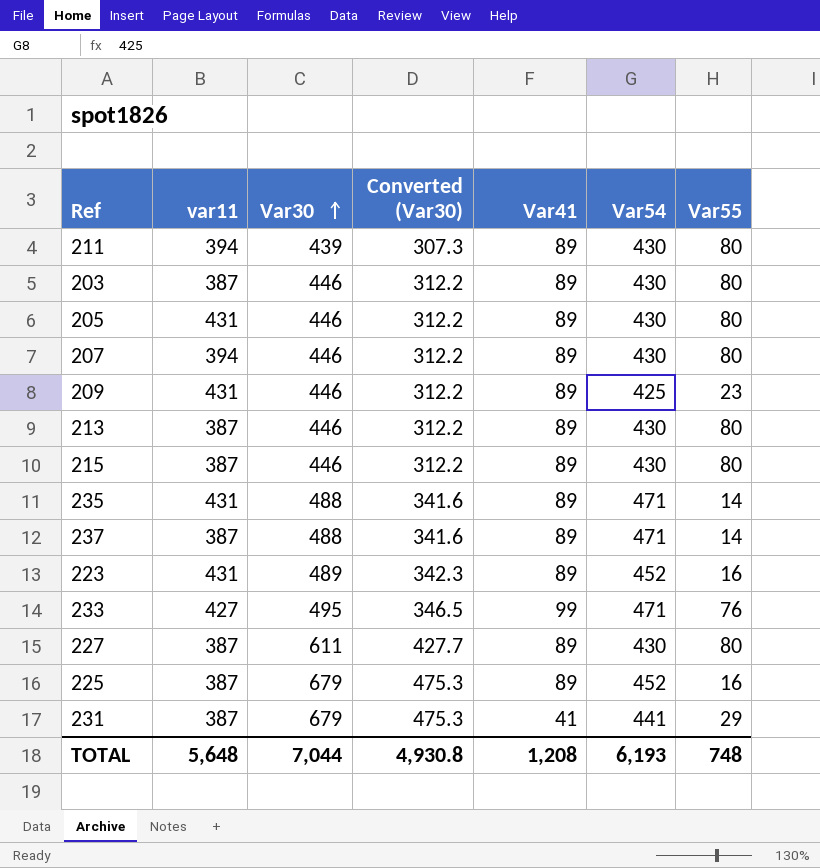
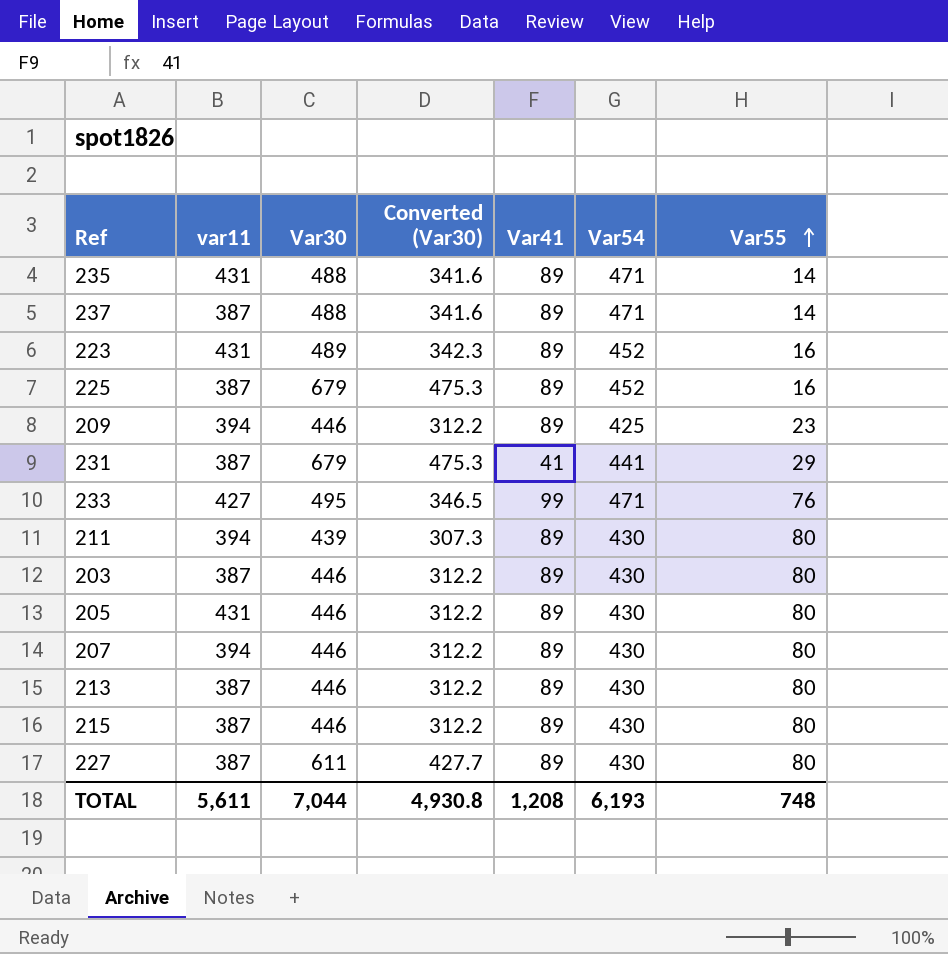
row order: Var30 ascending -> Var55 ascending
209 | var11: 431 -> 394
TOTAL | var11: 5,648 -> 5,611

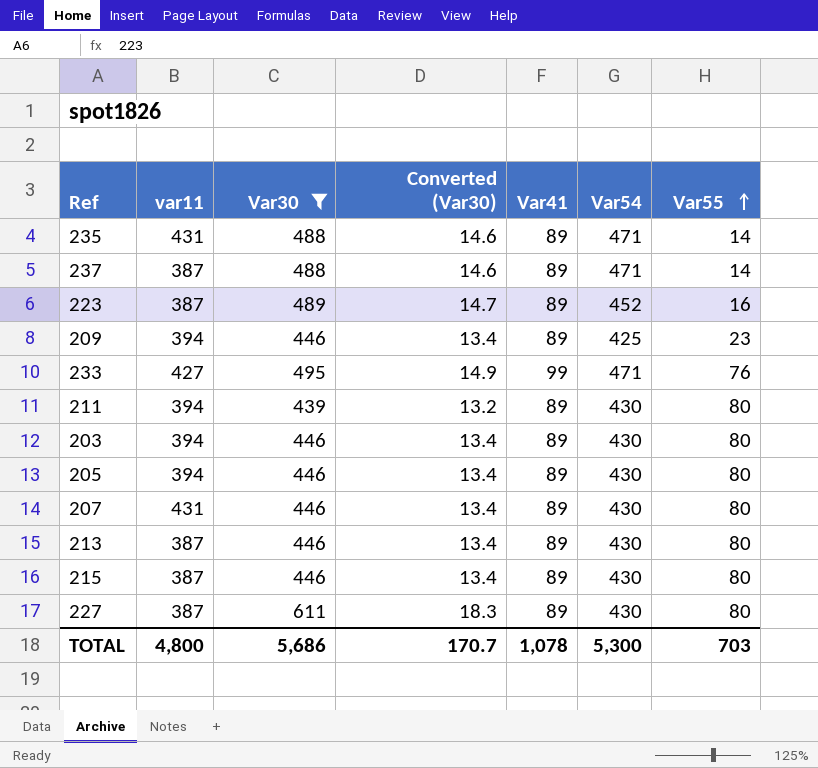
filter: none -> Var30 != 679
column Converted (Var30) | formula: [Var30] * 0.7 -> [Var30] * 0.03
223 | var11: 431 -> 387
203 | var11: 387 -> 394
205 | var11: 431 -> 394
207 | var11: 394 -> 431
TOTAL | var11: 5,611 -> 4,800
TOTAL | Var30: 7,044 -> 5,686
TOTAL | Converted (Var30): 4,930.8 -> 170.7
TOTAL | Var41: 1,208 -> 1,078
TOTAL | Var54: 6,193 -> 5,300
TOTAL | Var55: 748 -> 703

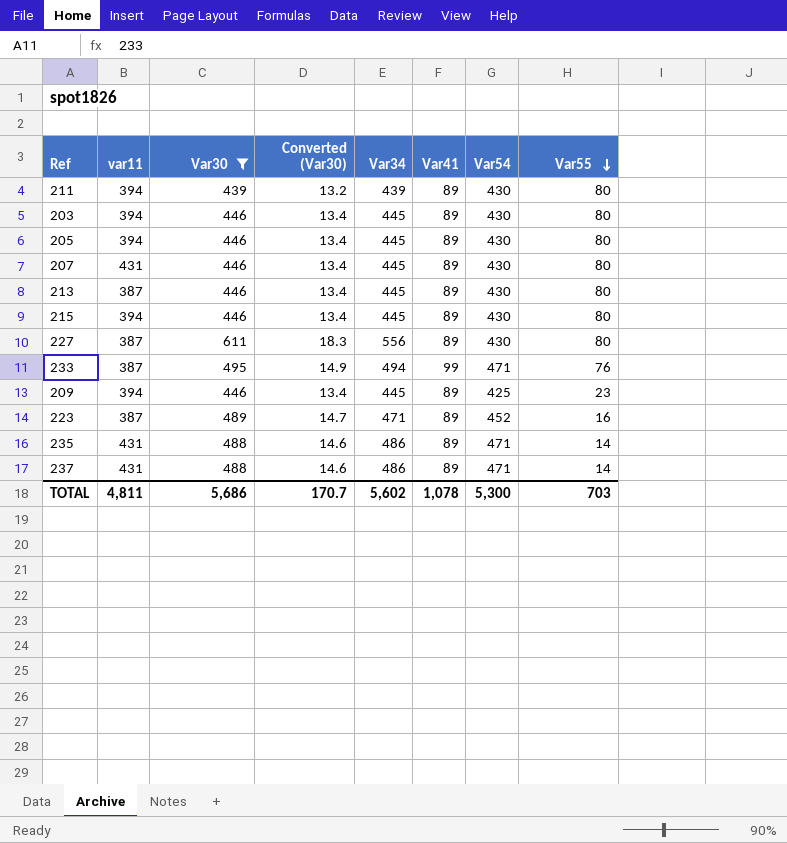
row order: Var55 ascending -> Var55 descending
column Var34 | position: none -> 5
215 | var11: 387 -> 394
233 | var11: 427 -> 387
237 | var11: 387 -> 431
TOTAL | var11: 4,800 -> 4,811

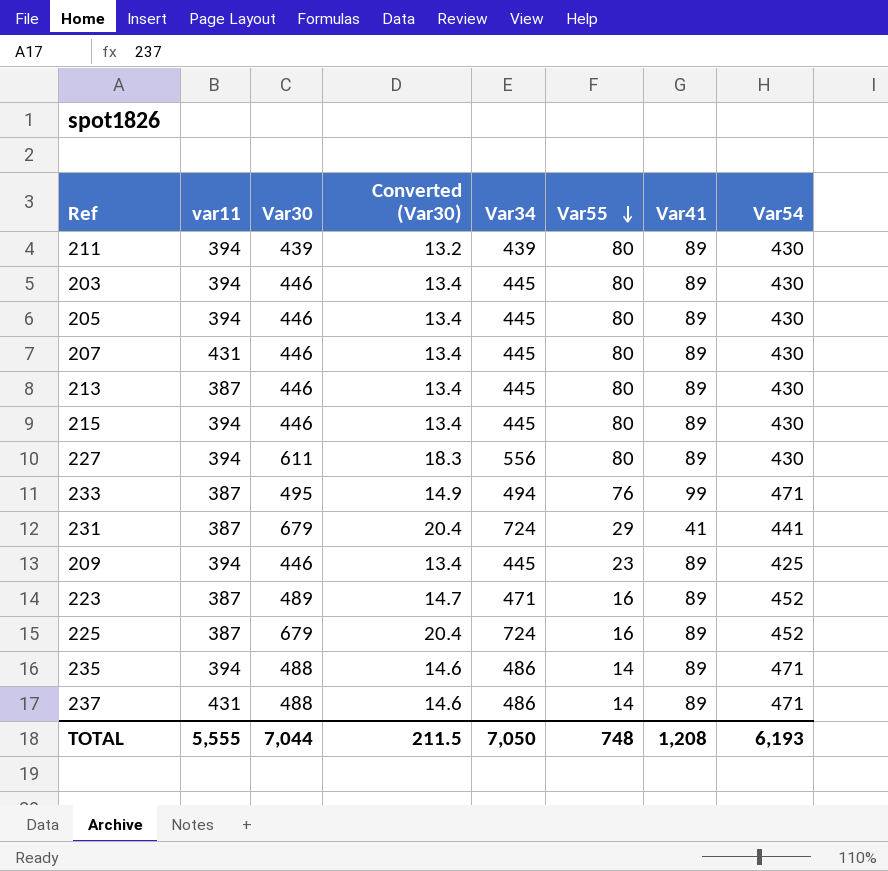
filter: Var30 != 679 -> none
column Var55 | position: 8 -> 6
227 | var11: 387 -> 394
235 | var11: 431 -> 394
TOTAL | var11: 4,811 -> 5,555
TOTAL | Var30: 5,686 -> 7,044
TOTAL | Converted (Var30): 170.7 -> 211.5
TOTAL | Var34: 5,602 -> 7,050
TOTAL | Var55: 703 -> 748
TOTAL | Var41: 1,078 -> 1,208
TOTAL | Var54: 5,300 -> 6,193

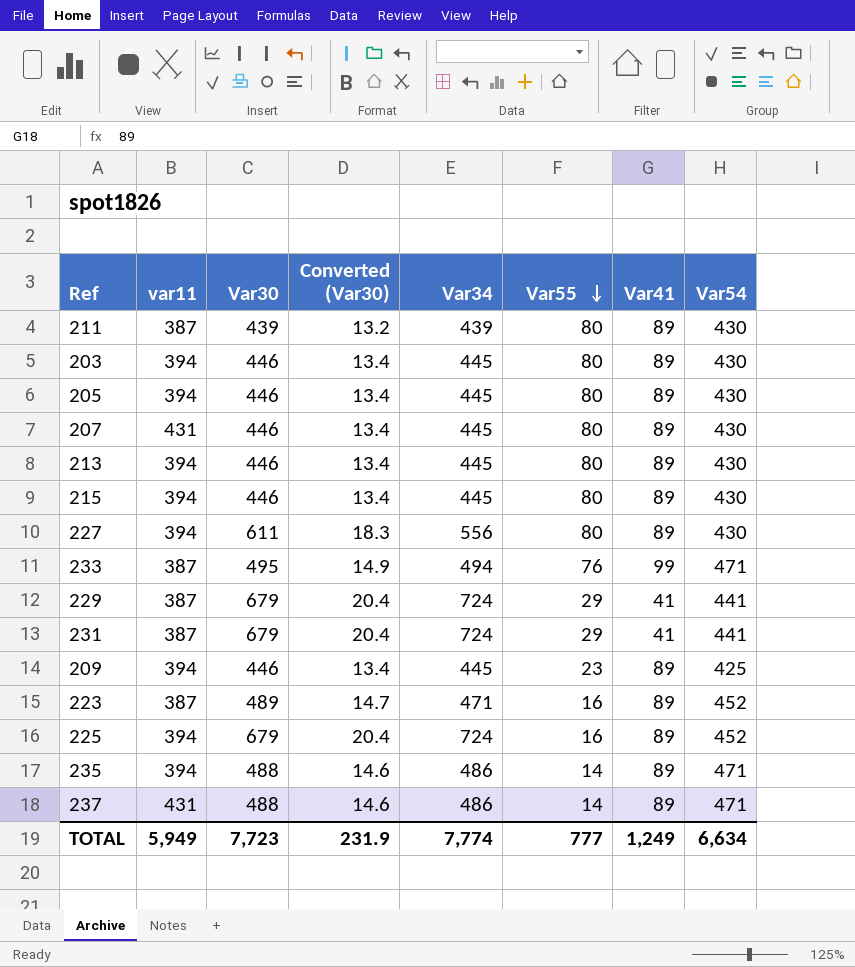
211 | var11: 394 -> 387
213 | var11: 387 -> 394
row 229: none -> 387 | 679 | 20.4 | 724 | 29 | 41 | 441
225 | var11: 387 -> 394
TOTAL | var11: 5,555 -> 5,949
TOTAL | Var30: 7,044 -> 7,723
TOTAL | Converted (Var30): 211.5 -> 231.9
TOTAL | Var34: 7,050 -> 7,774
TOTAL | Var55: 748 -> 777
TOTAL | Var41: 1,208 -> 1,249
TOTAL | Var54: 6,193 -> 6,634

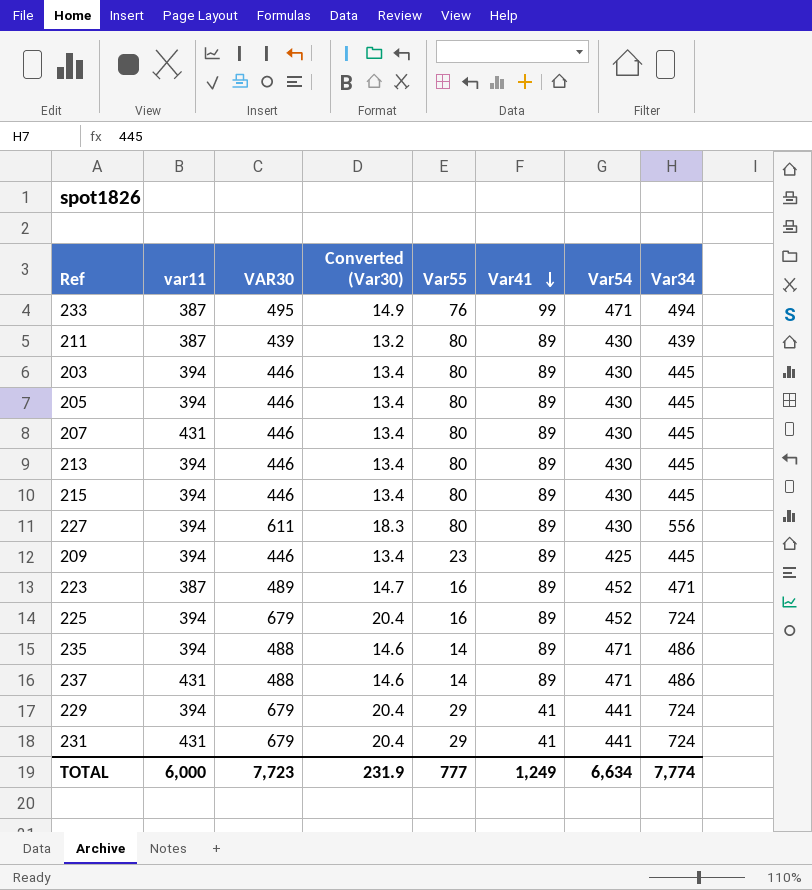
row order: Var55 descending -> Var41 descending
column name: Var30 -> VAR30
column Var34 | position: 5 -> 8
229 | var11: 387 -> 394
231 | var11: 387 -> 431
TOTAL | var11: 5,949 -> 6,000

